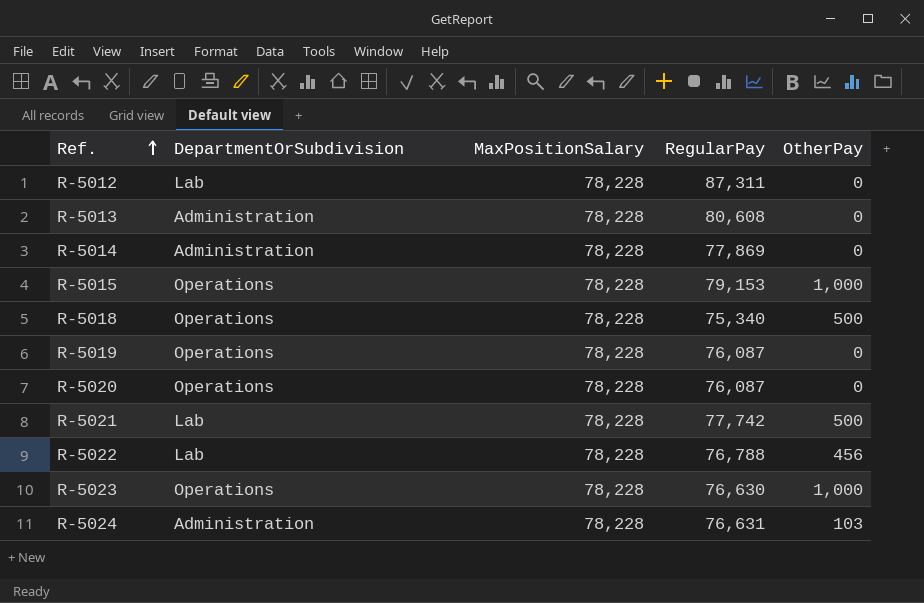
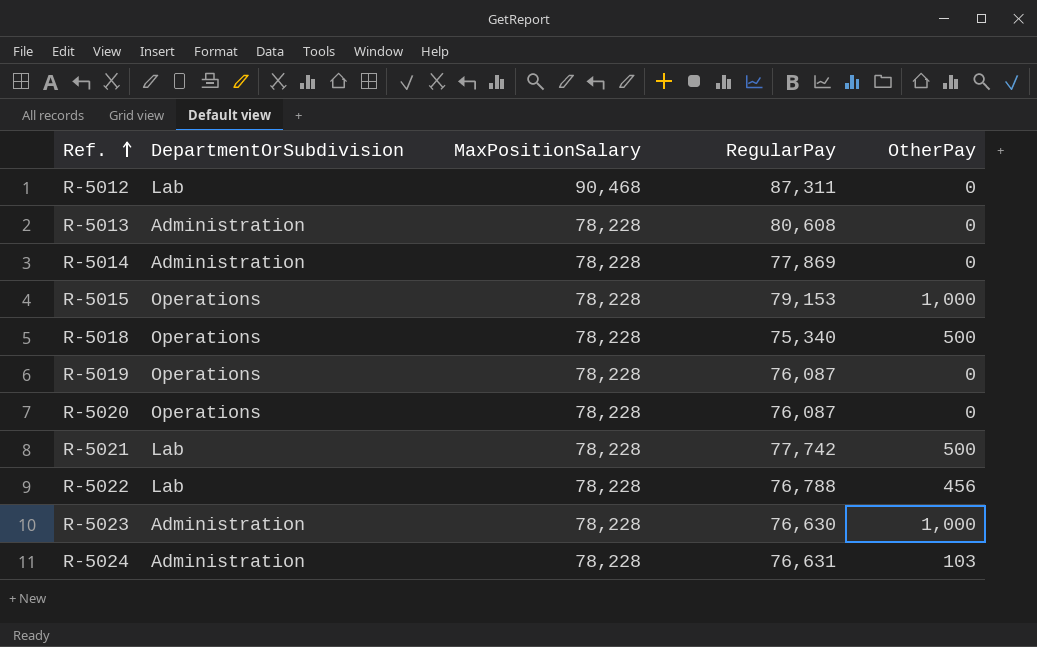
R-5012 | MaxPositionSalary: 78,228 -> 90,468
R-5023 | DepartmentOrSubdivision: Operations -> Administration

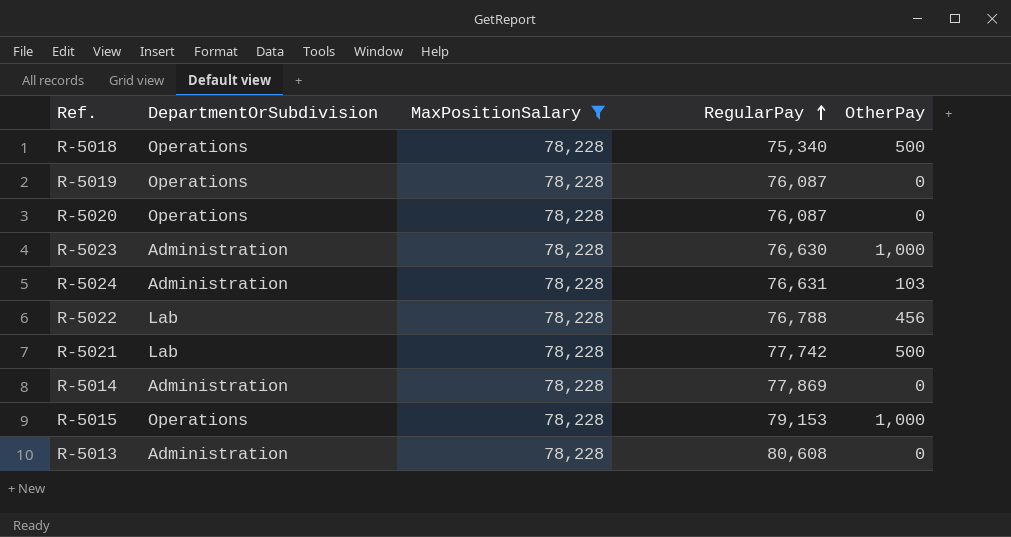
filter: none -> MaxPositionSalary = 78,228
row order: Ref. ascending -> RegularPay ascending

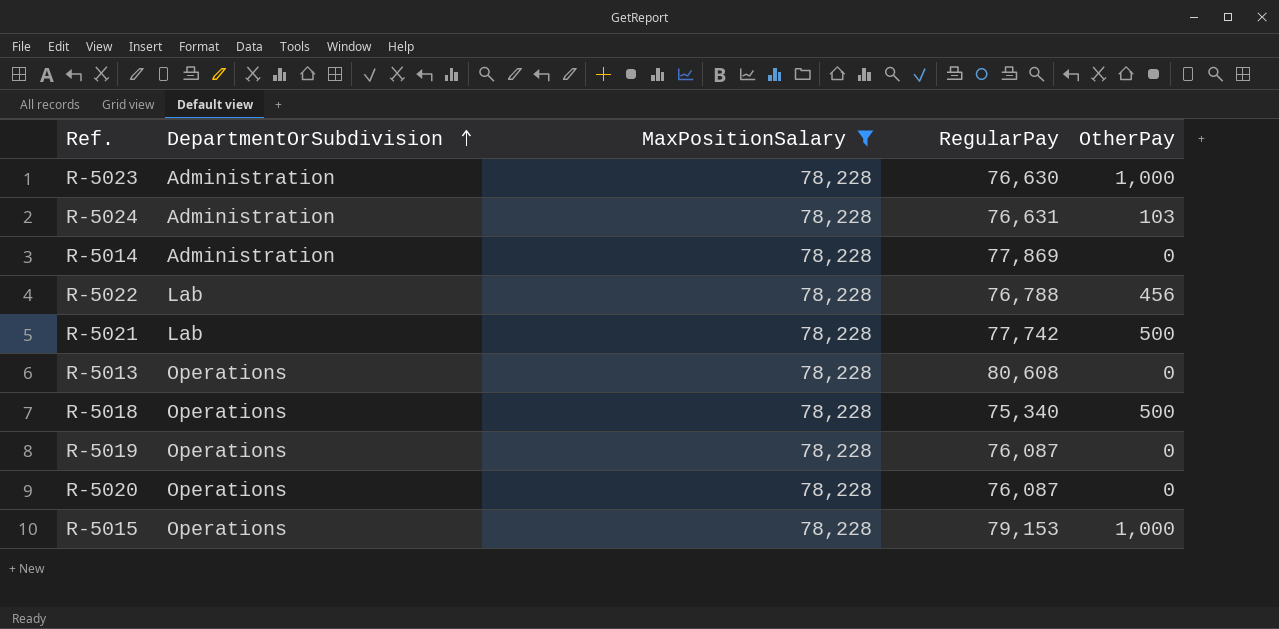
row order: RegularPay ascending -> DepartmentOrSubdivision ascending
R-5013 | DepartmentOrSubdivision: Administration -> Operations

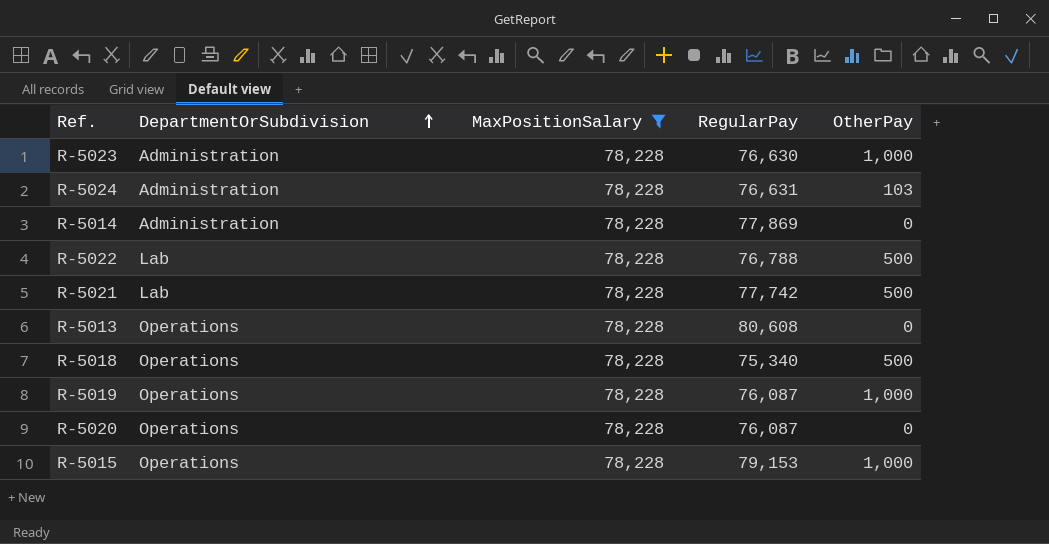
R-5022 | OtherPay: 456 -> 500
R-5019 | OtherPay: 0 -> 1,000

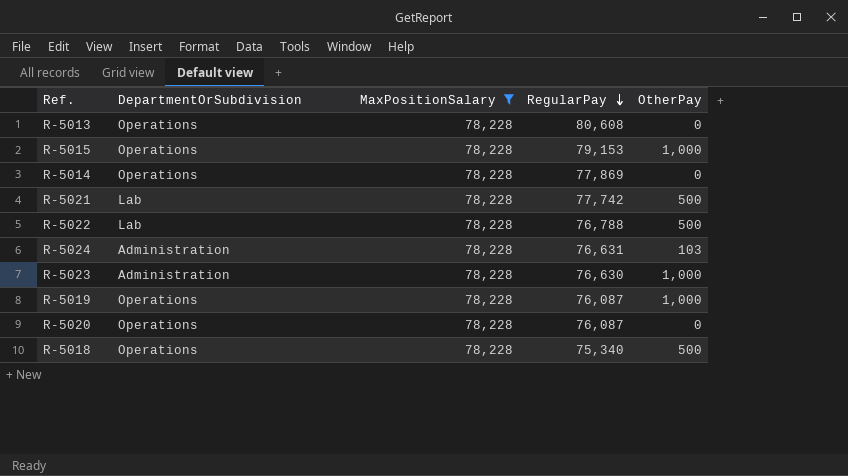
row order: DepartmentOrSubdivision ascending -> RegularPay descending
R-5014 | DepartmentOrSubdivision: Administration -> Operations

